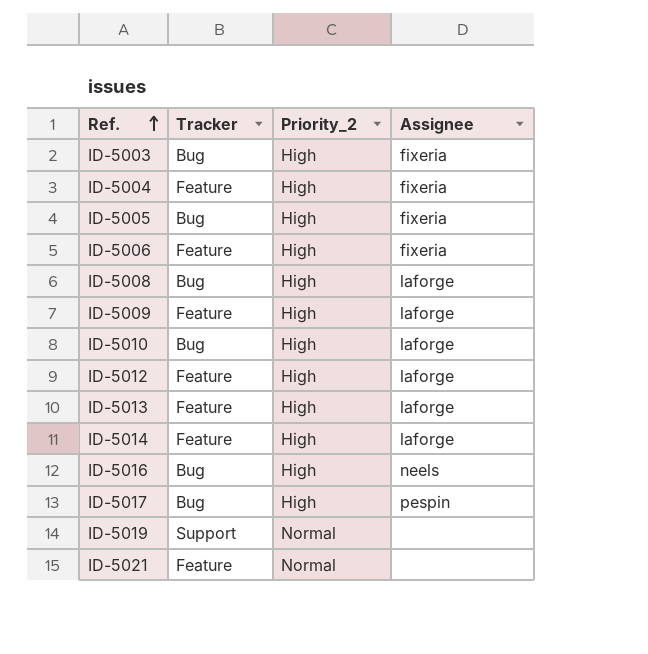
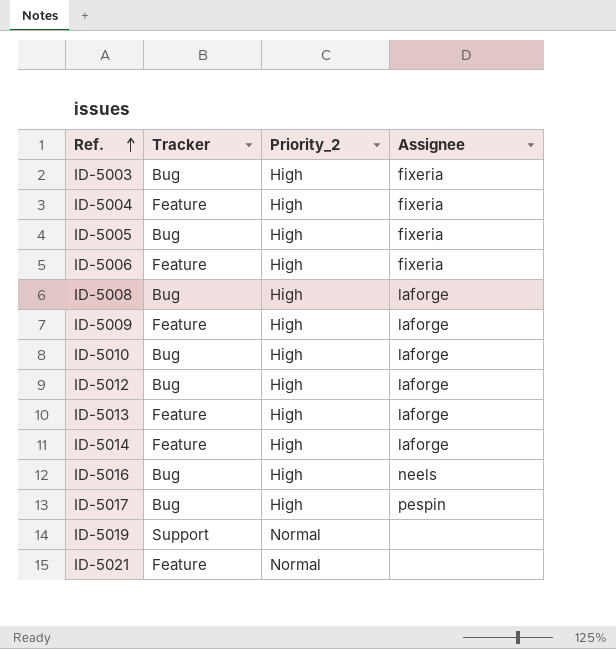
ID-5012 | Tracker: Feature -> Bug

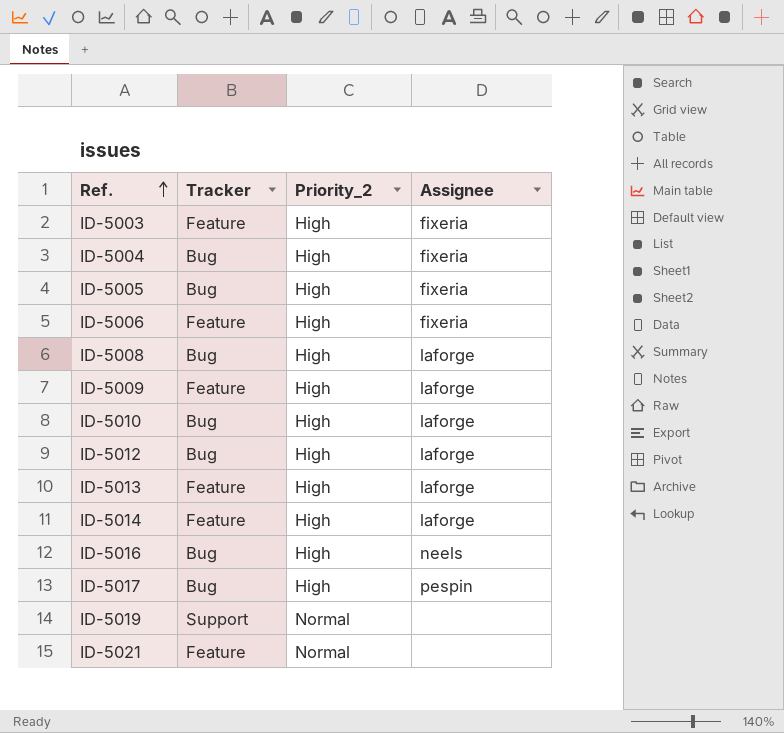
ID-5003 | Tracker: Bug -> Feature
ID-5004 | Tracker: Feature -> Bug

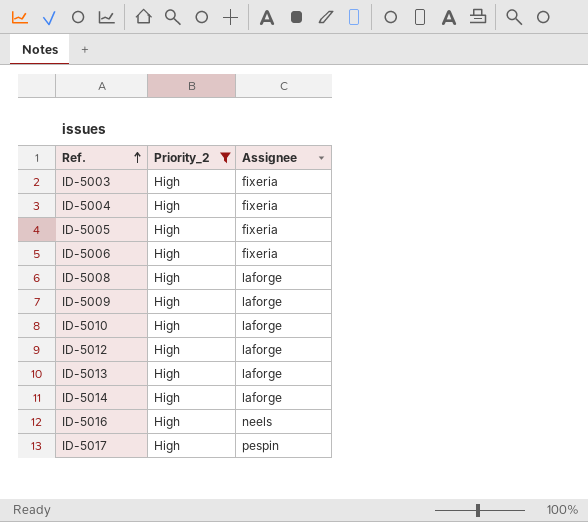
filter: none -> Priority_2 = High
column Tracker | position: 2 -> none

